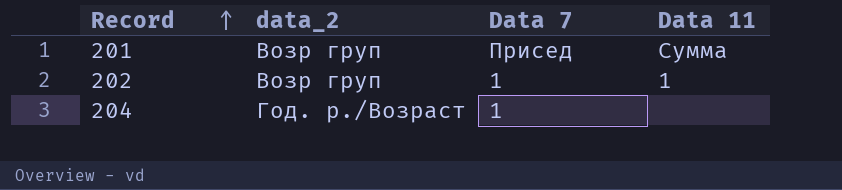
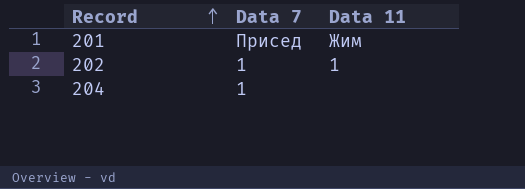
column data_2 | position: 2 -> none
201 | Data 11: Сумма -> Жим

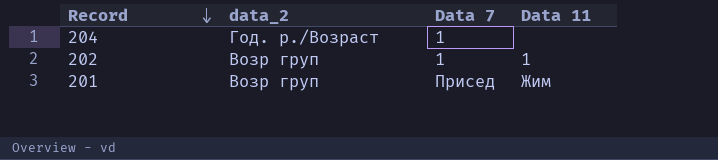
row order: Record ascending -> Record descending
column data_2 | position: none -> 2

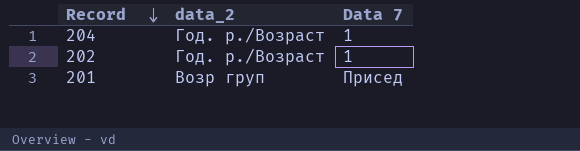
column Data 11 | position: 4 -> none
202 | data_2: Возр груп -> Год. р./Возраст

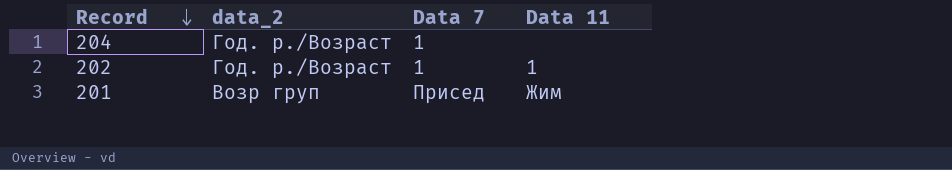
column Data 11 | position: none -> 4

